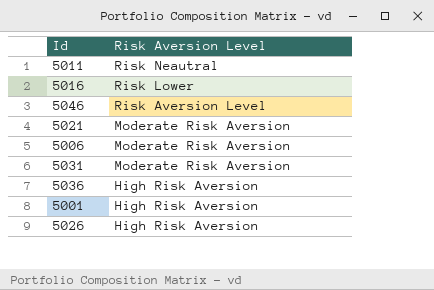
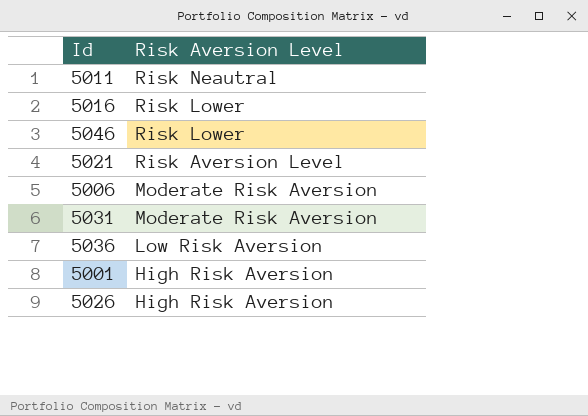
5046 | Risk Aversion Level: Risk Aversion Level -> Risk Lower
5021 | Risk Aversion Level: Moderate Risk Aversion -> Risk Aversion Level
5036 | Risk Aversion Level: High Risk Aversion -> Low Risk Aversion

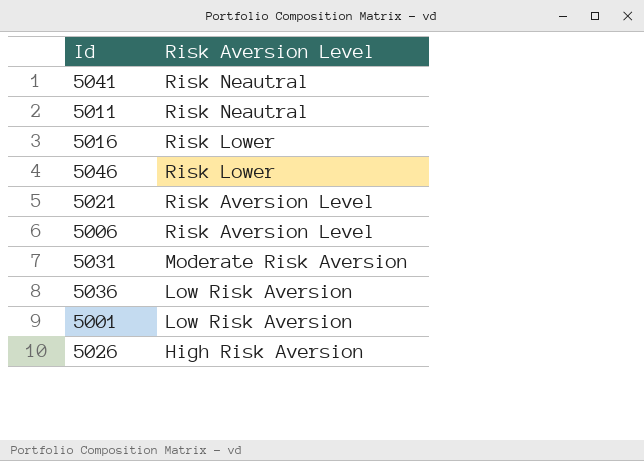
row 5041: none -> Risk Neautral
5006 | Risk Aversion Level: Moderate Risk Aversion -> Risk Aversion Level
5001 | Risk Aversion Level: High Risk Aversion -> Low Risk Aversion

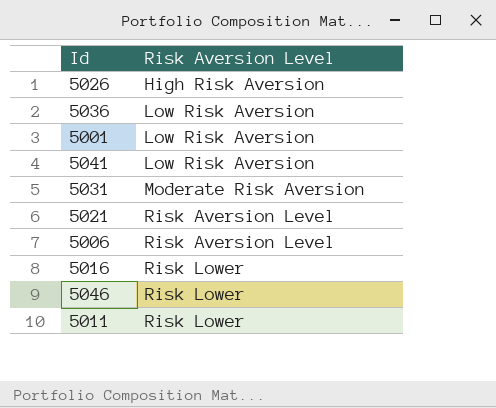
row order: Risk Aversion Level descending -> Risk Aversion Level ascending
5041 | Risk Aversion Level: Risk Neautral -> Low Risk Aversion
5011 | Risk Aversion Level: Risk Neautral -> Risk Lower

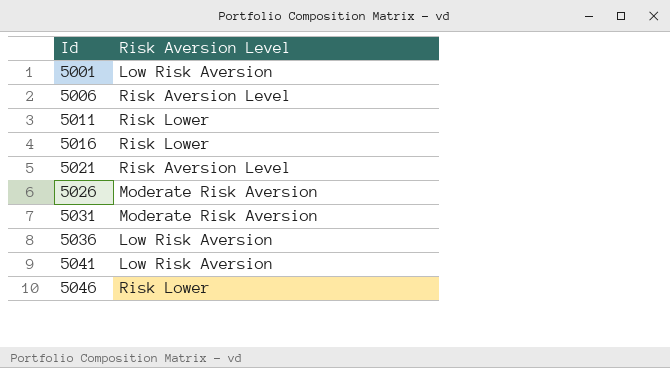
row order: Risk Aversion Level ascending -> Id ascending
5026 | Risk Aversion Level: High Risk Aversion -> Moderate Risk Aversion

